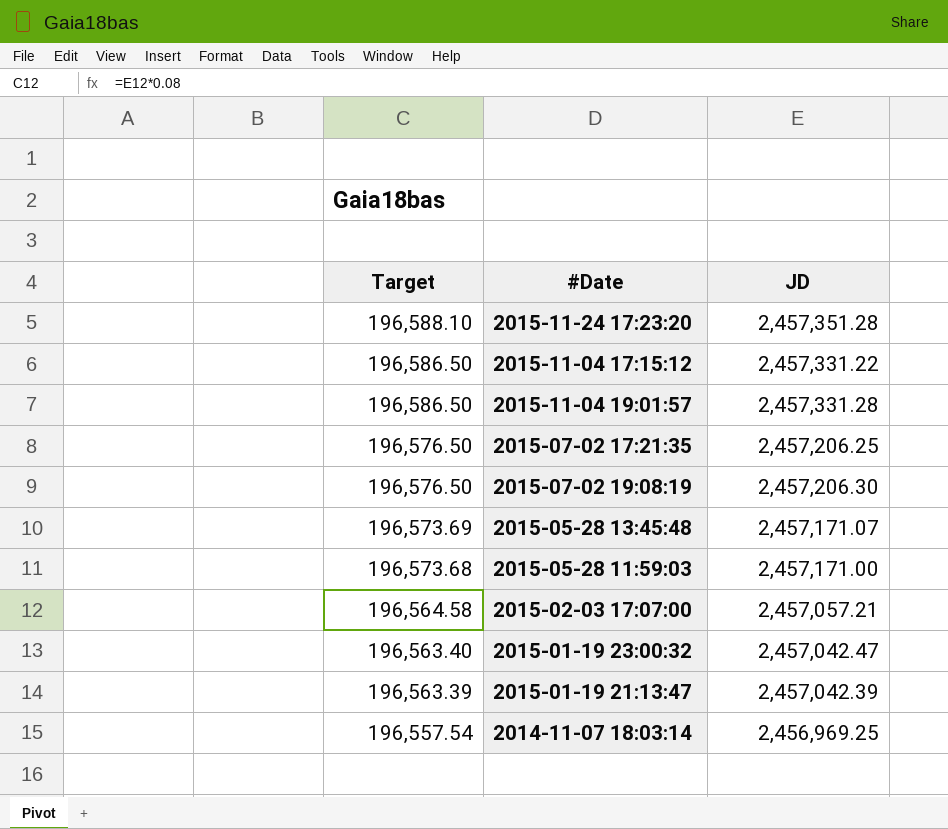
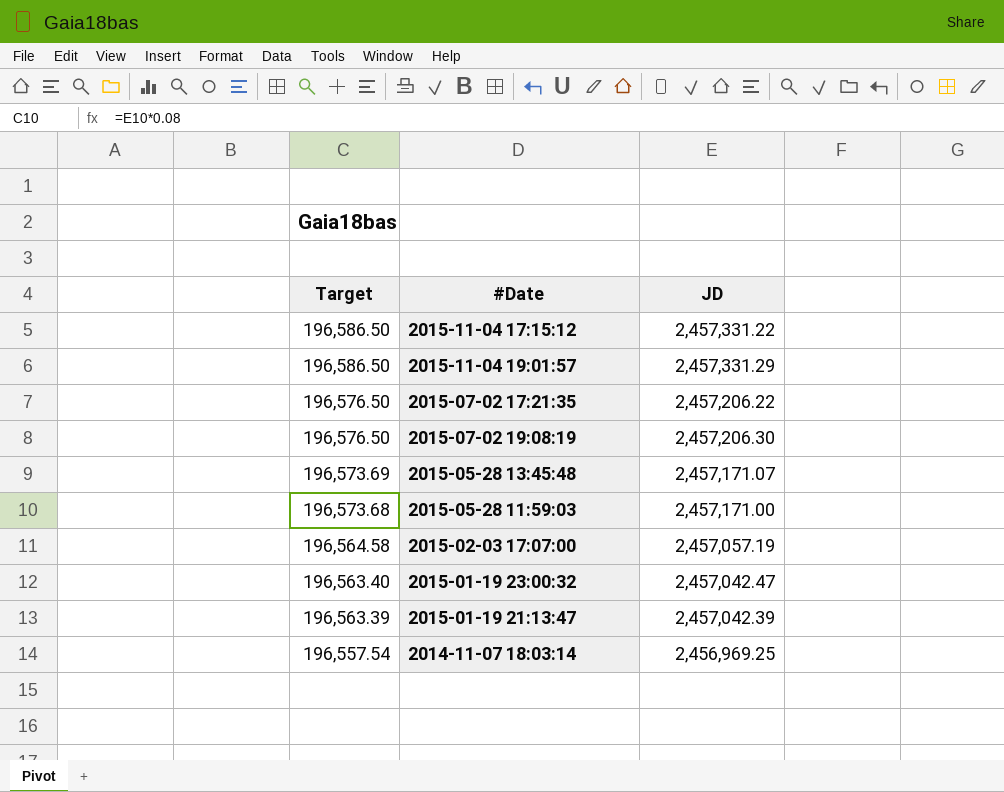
row 2015-11-24 17:23:20: 196,588.10 | 2,457,351.28 -> none
2015-11-04 19:01:57 | JD: 2,457,331.28 -> 2,457,331.29
2015-07-02 17:21:35 | JD: 2,457,206.25 -> 2,457,206.22
2015-02-03 17:07:00 | JD: 2,457,057.21 -> 2,457,057.19

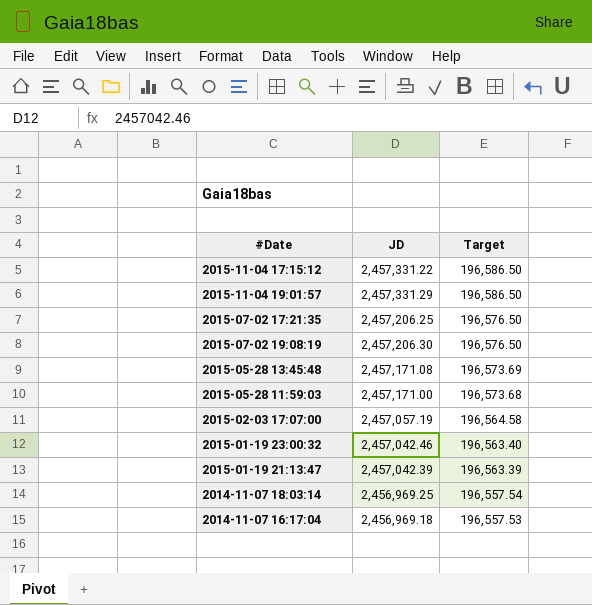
column Target | position: 1 -> 3
2015-07-02 17:21:35 | JD: 2,457,206.22 -> 2,457,206.25
2015-05-28 13:45:48 | JD: 2,457,171.07 -> 2,457,171.08
2015-01-19 23:00:32 | JD: 2,457,042.47 -> 2,457,042.46
row 2014-11-07 16:17:04: none -> 2,456,969.18 | 196,557.53

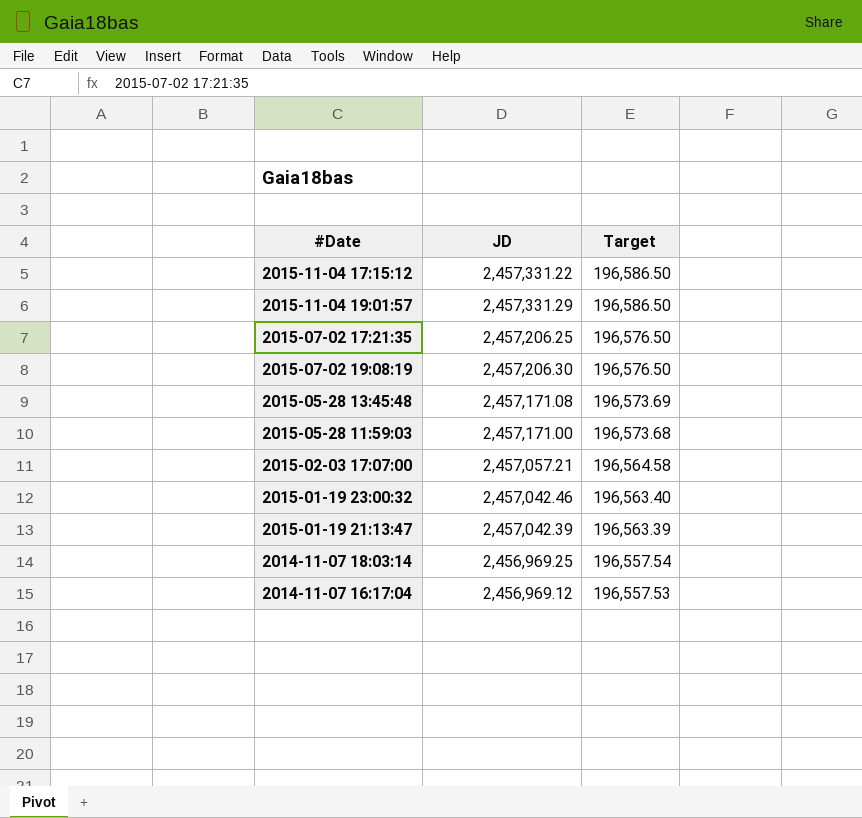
2015-02-03 17:07:00 | JD: 2,457,057.19 -> 2,457,057.21
2014-11-07 16:17:04 | JD: 2,456,969.18 -> 2,456,969.12

